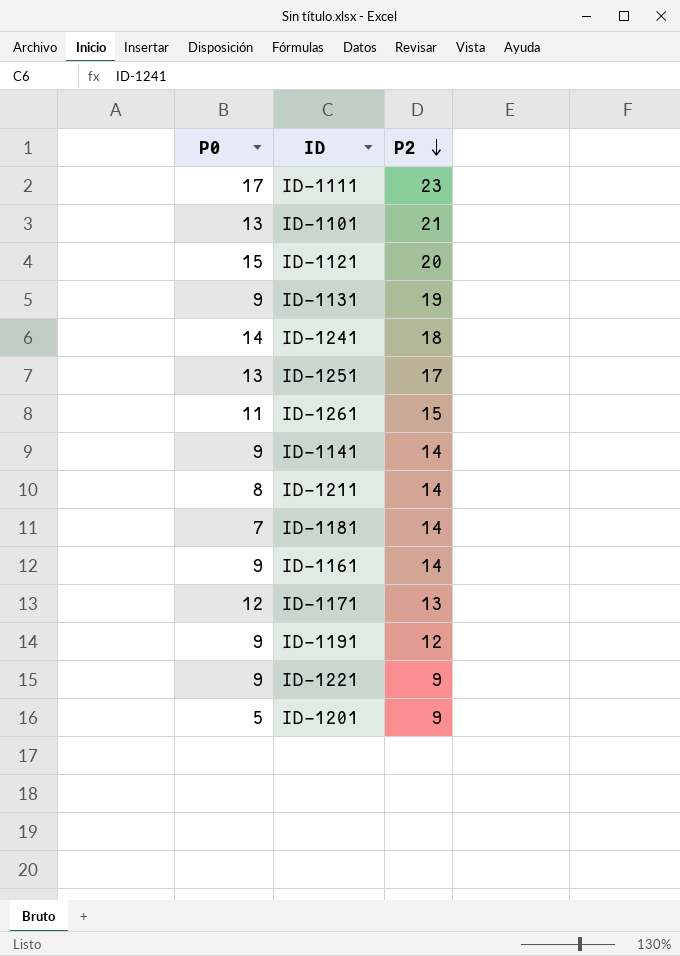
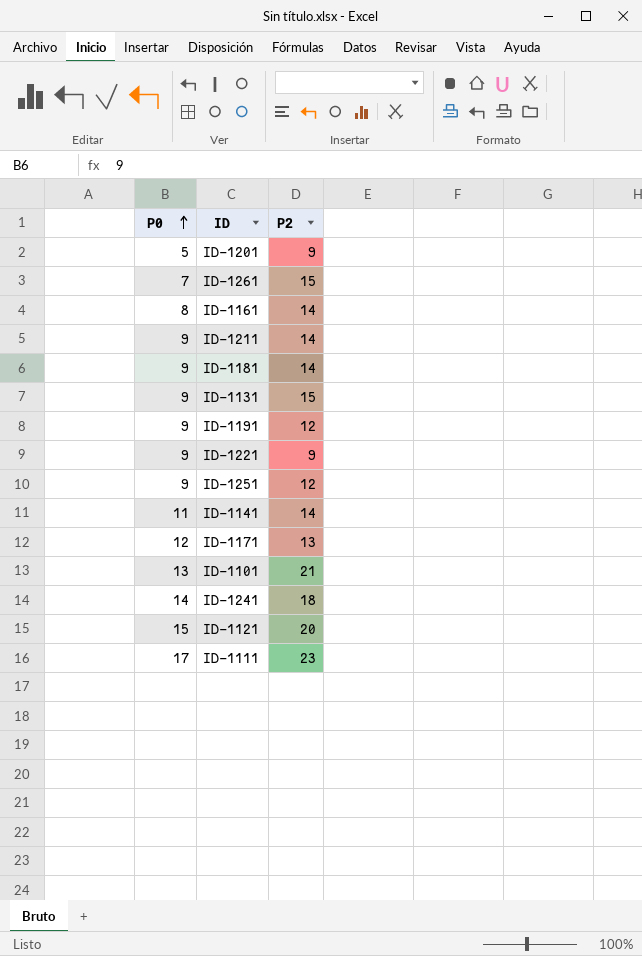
row order: P2 descending -> P0 ascending
ID-1261 | P0: 11 -> 7
ID-1161 | P0: 9 -> 8
ID-1211 | P0: 8 -> 9
ID-1181 | P0: 7 -> 9
ID-1131 | P2: 19 -> 15
ID-1251 | P0: 13 -> 9
ID-1251 | P2: 17 -> 12
ID-1141 | P0: 9 -> 11

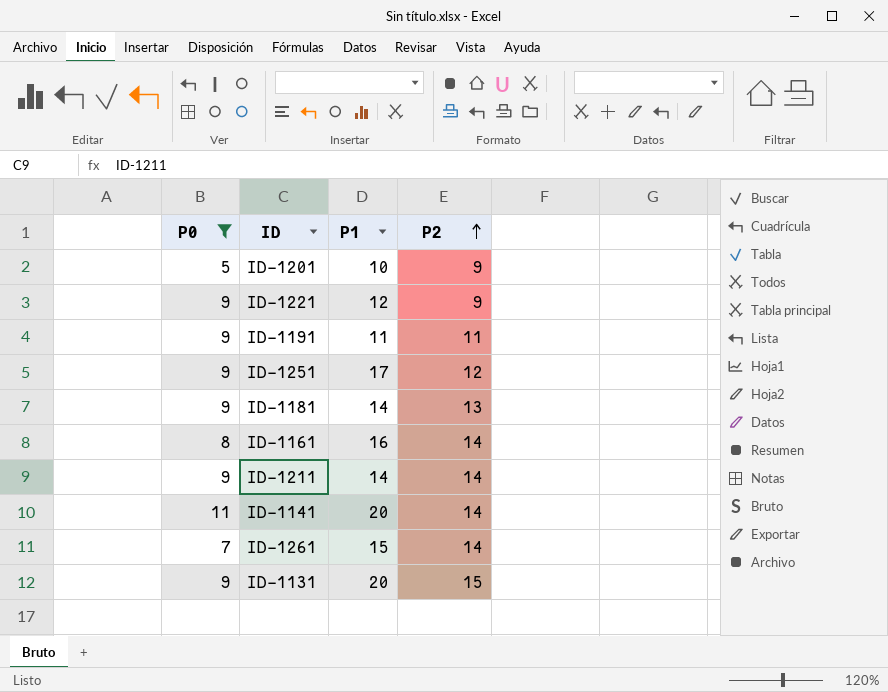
filter: none -> P0 <= 11
row order: P0 ascending -> P2 ascending
column P1 | position: none -> 3
ID-1191 | P2: 12 -> 11
ID-1181 | P2: 14 -> 13
ID-1261 | P2: 15 -> 14

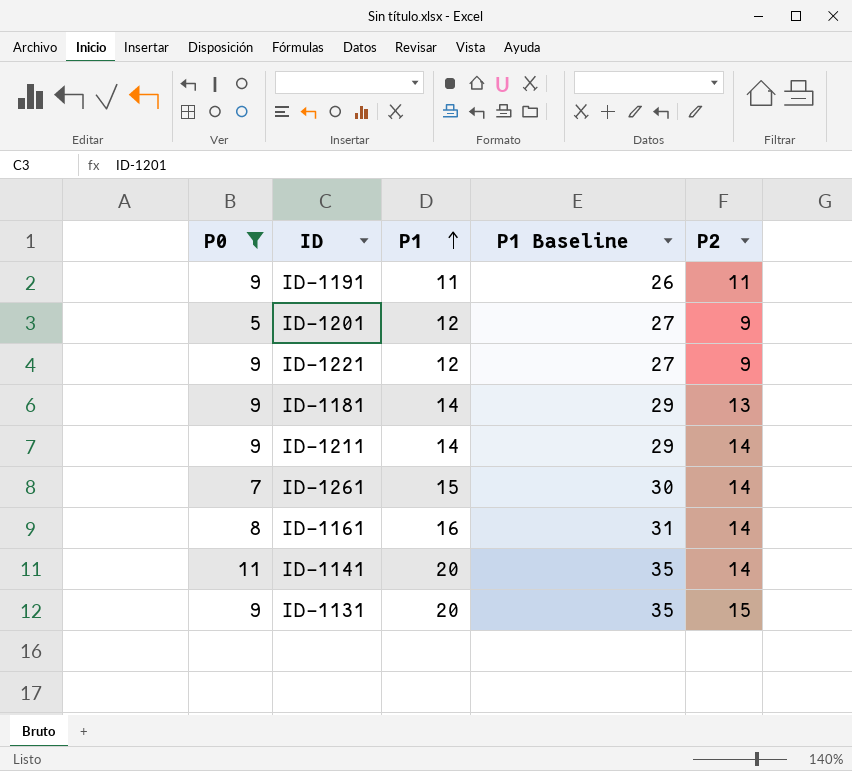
row order: P2 ascending -> P1 ascending
column P1 Baseline | formula: none -> [P1] + 15
row ID-1251: 9 | 17 | 12 -> none
ID-1201 | P1: 10 -> 12

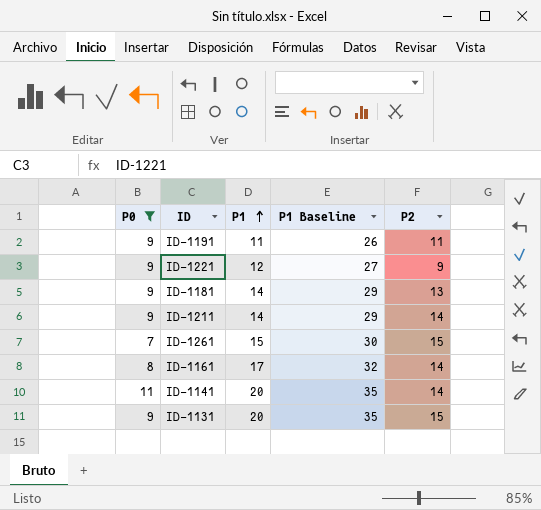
row ID-1201: 5 | 12 | 27 | 9 -> none
ID-1261 | P2: 14 -> 15
ID-1161 | P1: 16 -> 17
ID-1161 | P1 Baseline: 31 -> 32

